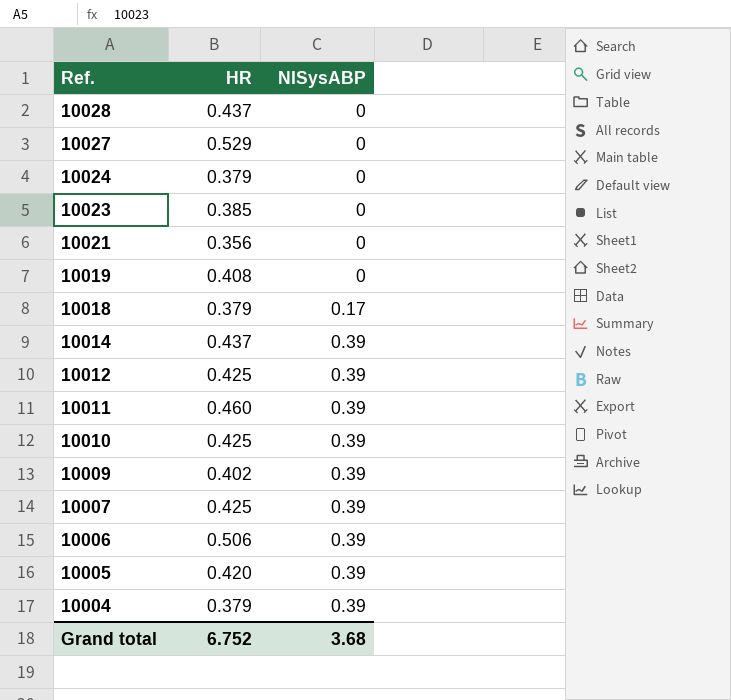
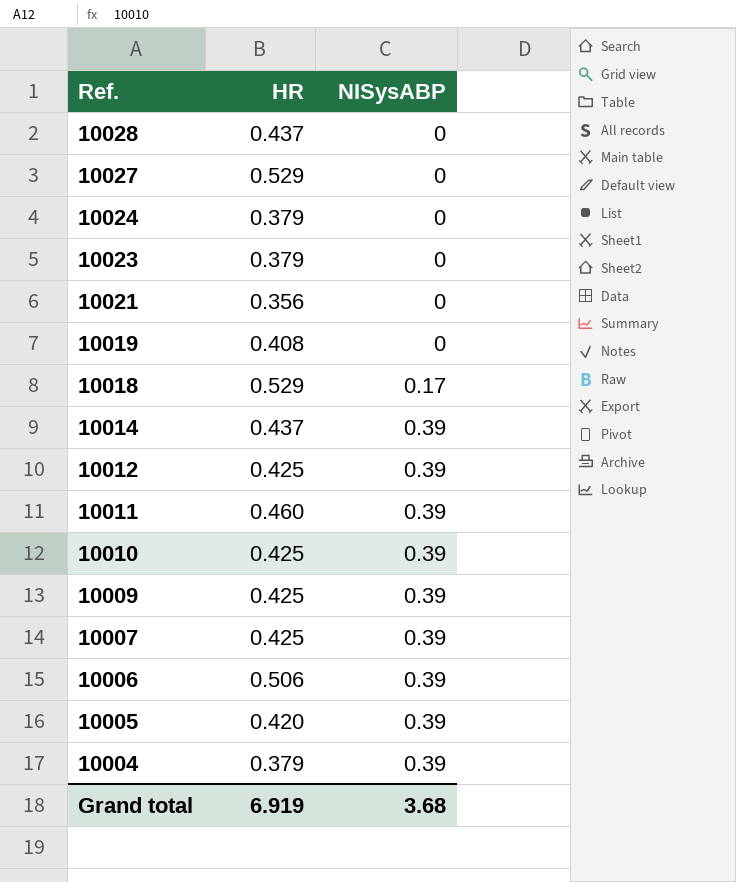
10023 | HR: 0.385 -> 0.379
10018 | HR: 0.379 -> 0.529
10009 | HR: 0.402 -> 0.425
Grand total | HR: 6.752 -> 6.919

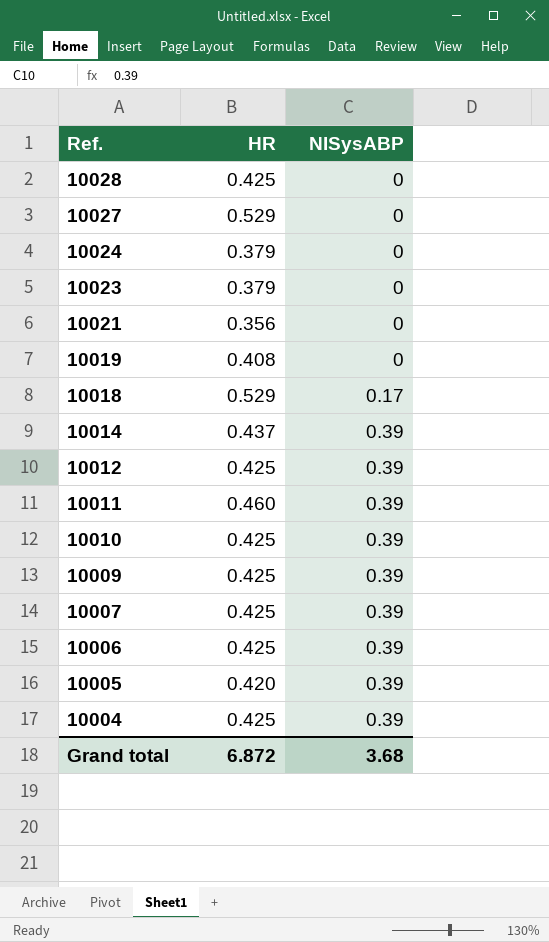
10028 | HR: 0.437 -> 0.425
10006 | HR: 0.506 -> 0.425
10004 | HR: 0.379 -> 0.425
Grand total | HR: 6.919 -> 6.872

